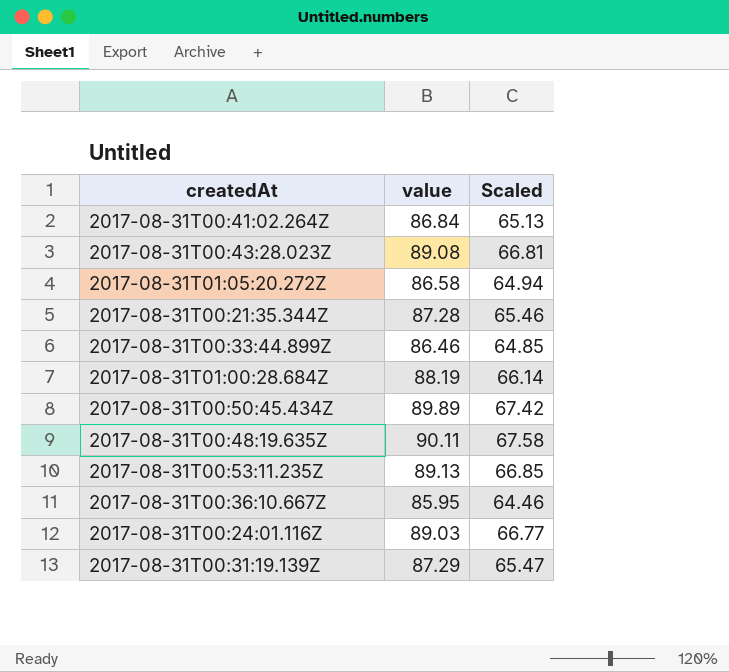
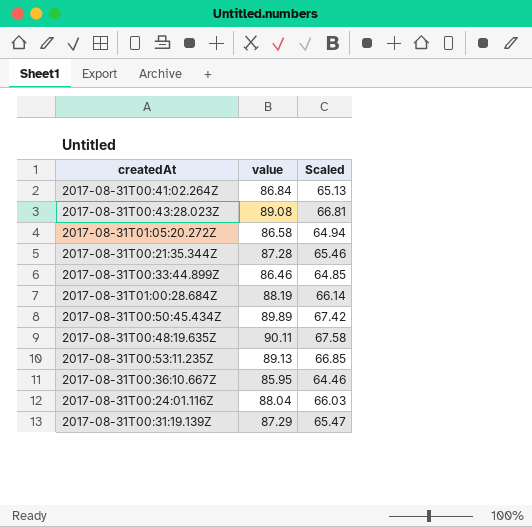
2017-08-31T00:24:01.116Z | value: 89.03 -> 88.04
2017-08-31T00:24:01.116Z | Scaled: 66.77 -> 66.03

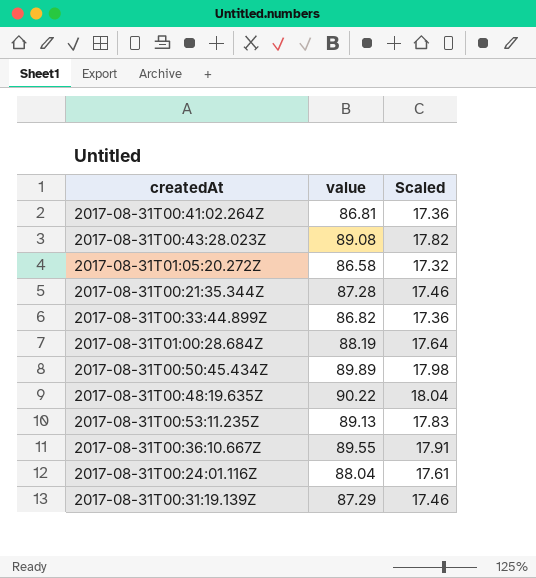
column Scaled | formula: [value] * 0.75 -> [value] * 0.2
2017-08-31T00:41:02.264Z | value: 86.84 -> 86.81
2017-08-31T00:33:44.899Z | value: 86.46 -> 86.82
2017-08-31T00:48:19.635Z | value: 90.11 -> 90.22
2017-08-31T00:36:10.667Z | value: 85.95 -> 89.55

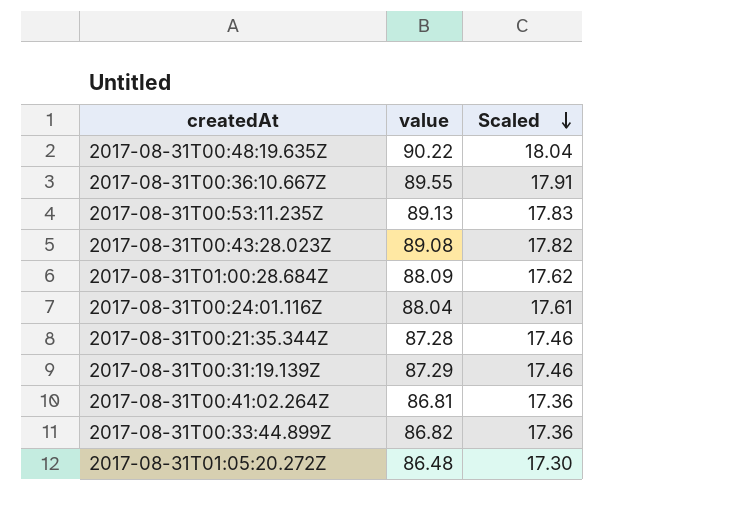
row order: none -> Scaled descending
row 2017-08-31T00:50:45.434Z: 89.89 | 17.98 -> none
2017-08-31T01:00:28.684Z | value: 88.19 -> 88.09
2017-08-31T01:00:28.684Z | Scaled: 17.64 -> 17.62
2017-08-31T01:05:20.272Z | value: 86.58 -> 86.48
2017-08-31T01:05:20.272Z | Scaled: 17.32 -> 17.30

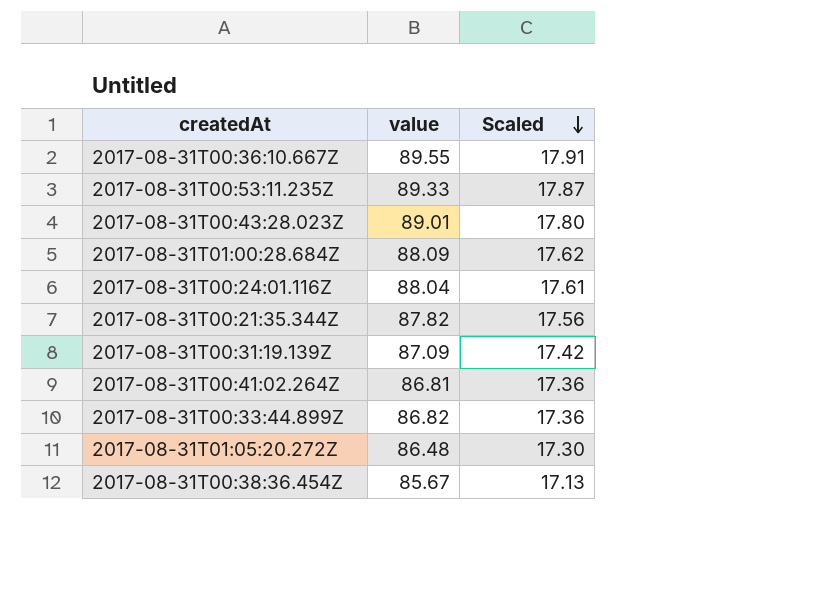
row 2017-08-31T00:48:19.635Z: 90.22 | 18.04 -> none
2017-08-31T00:53:11.235Z | value: 89.13 -> 89.33
2017-08-31T00:53:11.235Z | Scaled: 17.83 -> 17.87
2017-08-31T00:43:28.023Z | value: 89.08 -> 89.01
2017-08-31T00:43:28.023Z | Scaled: 17.82 -> 17.80
2017-08-31T00:21:35.344Z | value: 87.28 -> 87.82
2017-08-31T00:21:35.344Z | Scaled: 17.46 -> 17.56
2017-08-31T00:31:19.139Z | value: 87.29 -> 87.09
2017-08-31T00:31:19.139Z | Scaled: 17.46 -> 17.42
row 2017-08-31T00:38:36.454Z: none -> 85.67 | 17.13

